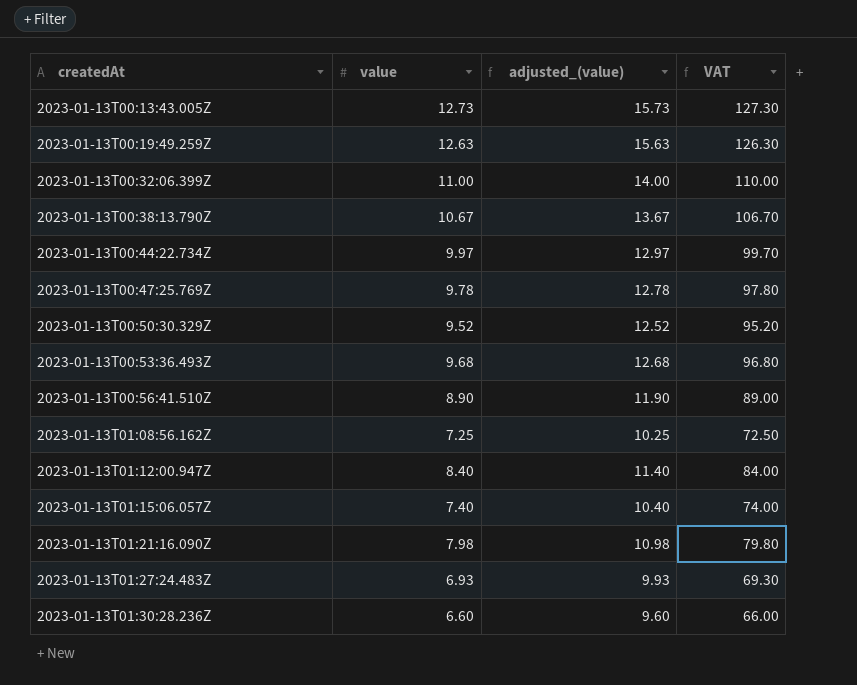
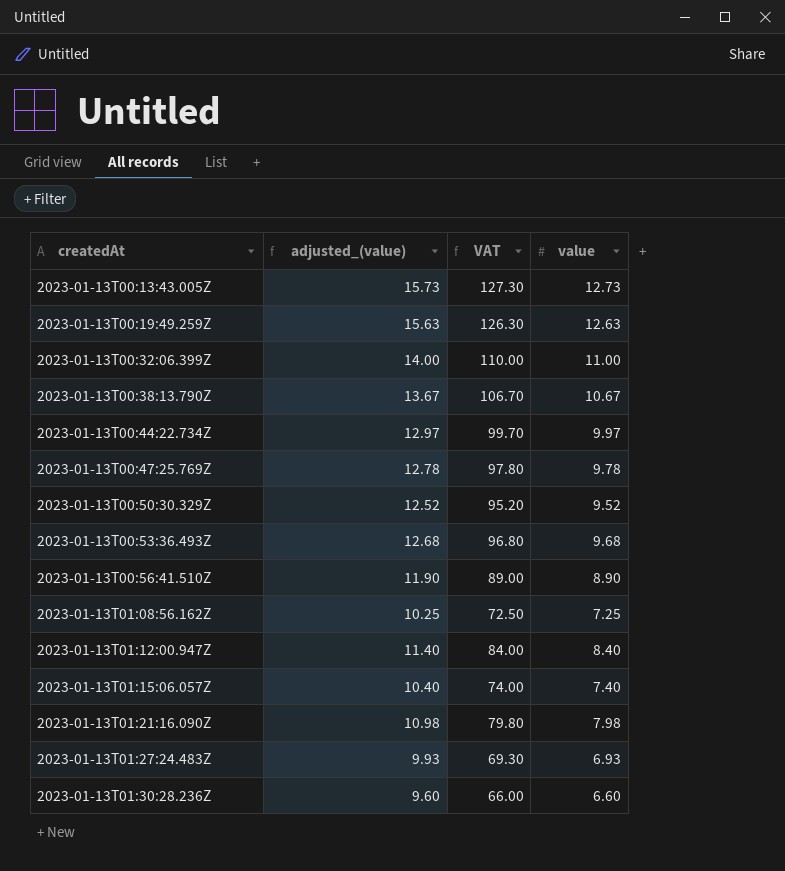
column value | position: 2 -> 4

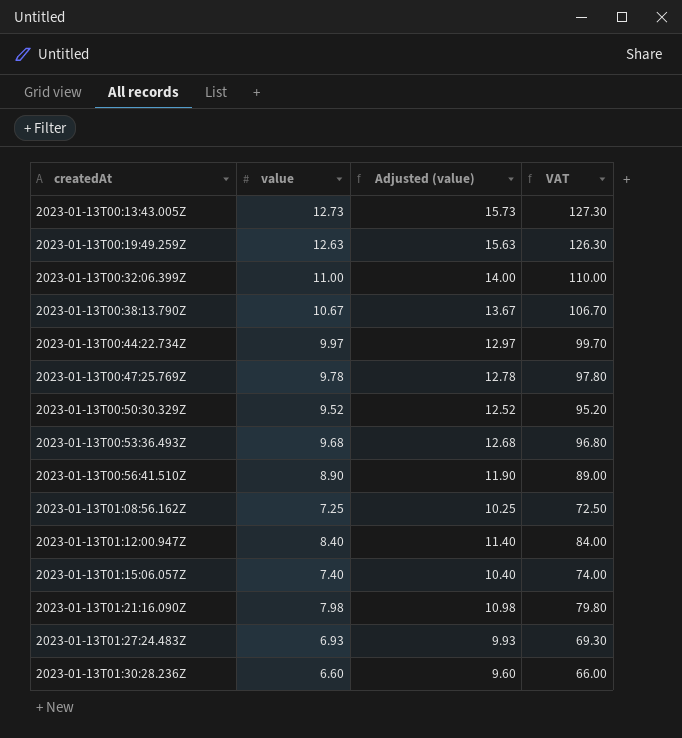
column value | position: 4 -> 2
column name: adjusted_(value) -> Adjusted (value)

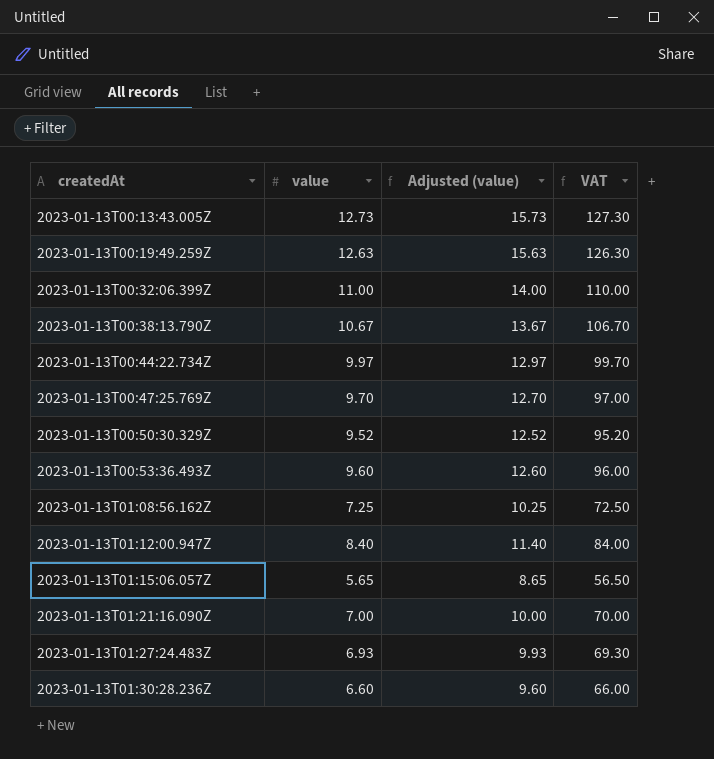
row 2023-01-13T00:56:41.510Z: 8.90 | 11.90 | 89.00 -> none
2023-01-13T00:47:25.769Z | value: 9.78 -> 9.70
2023-01-13T00:47:25.769Z | Adjusted (value): 12.78 -> 12.70
2023-01-13T00:47:25.769Z | VAT: 97.80 -> 97.00
2023-01-13T00:53:36.493Z | value: 9.68 -> 9.60
2023-01-13T00:53:36.493Z | Adjusted (value): 12.68 -> 12.60
2023-01-13T00:53:36.493Z | VAT: 96.80 -> 96.00
2023-01-13T01:15:06.057Z | value: 7.40 -> 5.65
2023-01-13T01:15:06.057Z | Adjusted (value): 10.40 -> 8.65
2023-01-13T01:15:06.057Z | VAT: 74.00 -> 56.50
2023-01-13T01:21:16.090Z | value: 7.98 -> 7.00
2023-01-13T01:21:16.090Z | Adjusted (value): 10.98 -> 10.00
2023-01-13T01:21:16.090Z | VAT: 79.80 -> 70.00

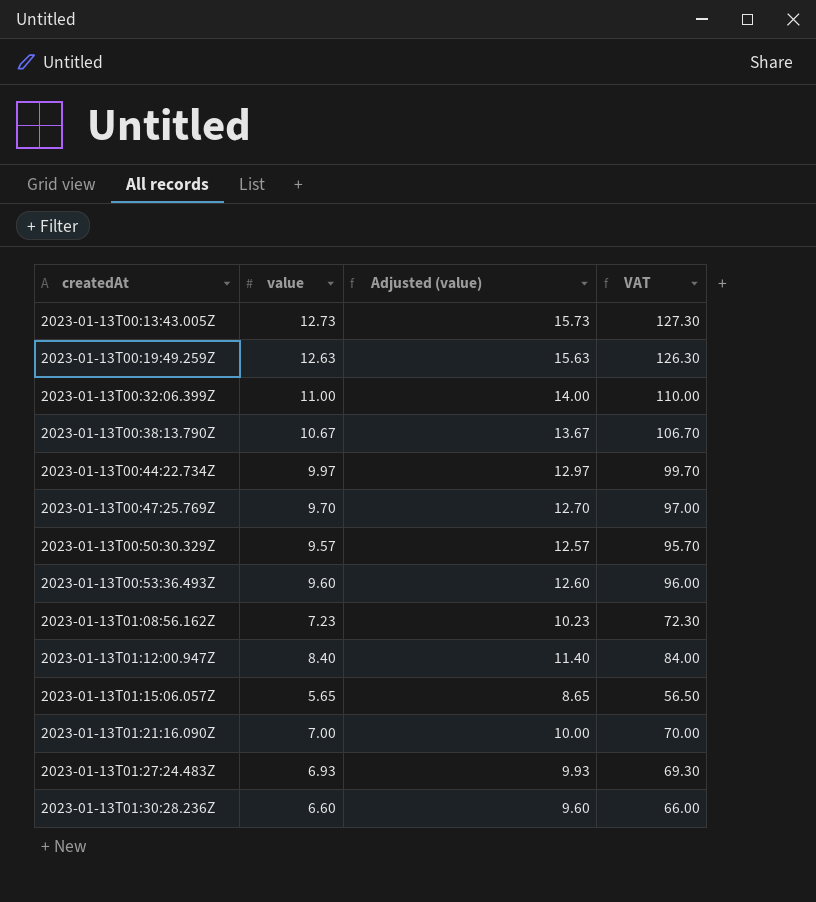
2023-01-13T00:50:30.329Z | value: 9.52 -> 9.57
2023-01-13T00:50:30.329Z | Adjusted (value): 12.52 -> 12.57
2023-01-13T00:50:30.329Z | VAT: 95.20 -> 95.70
2023-01-13T01:08:56.162Z | value: 7.25 -> 7.23
2023-01-13T01:08:56.162Z | Adjusted (value): 10.25 -> 10.23
2023-01-13T01:08:56.162Z | VAT: 72.50 -> 72.30

